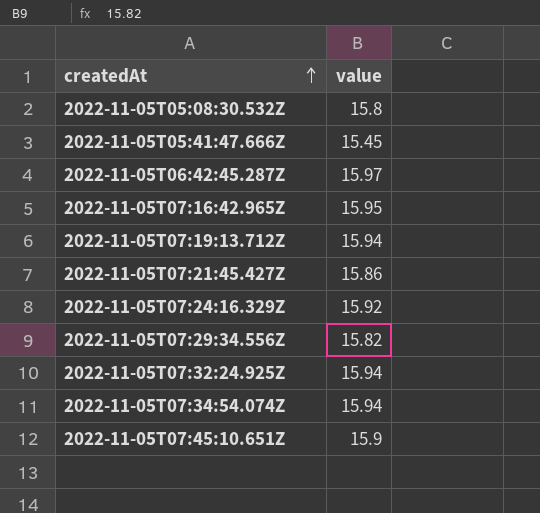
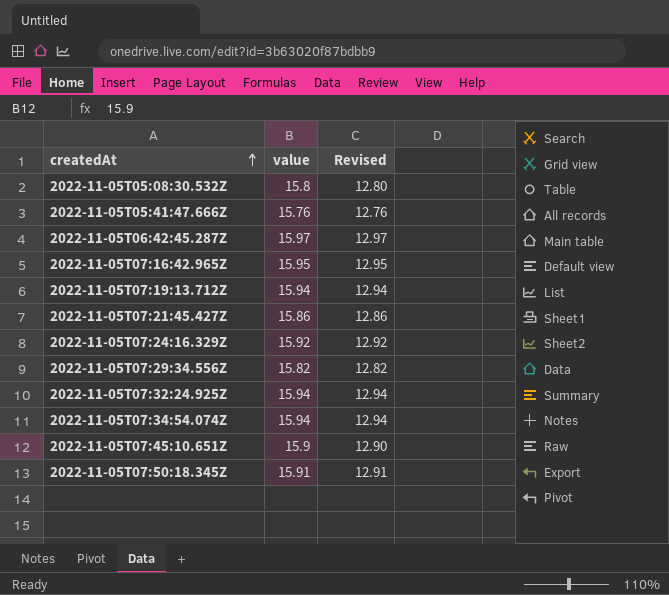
column Revised | formula: none -> [value] - 3
2022-11-05T05:41:47.666Z | value: 15.45 -> 15.76
row 2022-11-05T07:50:18.345Z: none -> 15.91 | 12.91

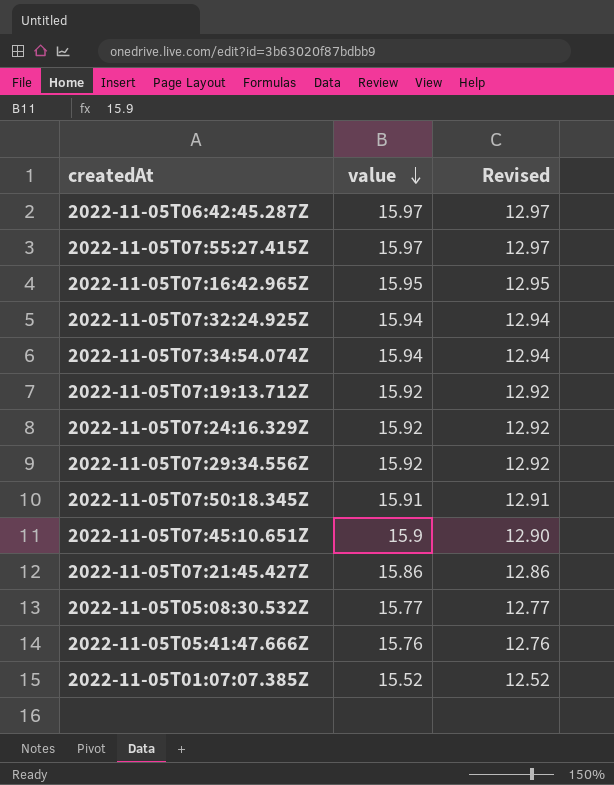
row order: createdAt ascending -> value descending
row 2022-11-05T07:55:27.415Z: none -> 15.97 | 12.97
2022-11-05T07:19:13.712Z | value: 15.94 -> 15.92
2022-11-05T07:19:13.712Z | Revised: 12.94 -> 12.92
2022-11-05T07:29:34.556Z | value: 15.82 -> 15.92
2022-11-05T07:29:34.556Z | Revised: 12.82 -> 12.92
2022-11-05T05:08:30.532Z | value: 15.8 -> 15.77
2022-11-05T05:08:30.532Z | Revised: 12.80 -> 12.77
row 2022-11-05T01:07:07.385Z: none -> 15.52 | 12.52

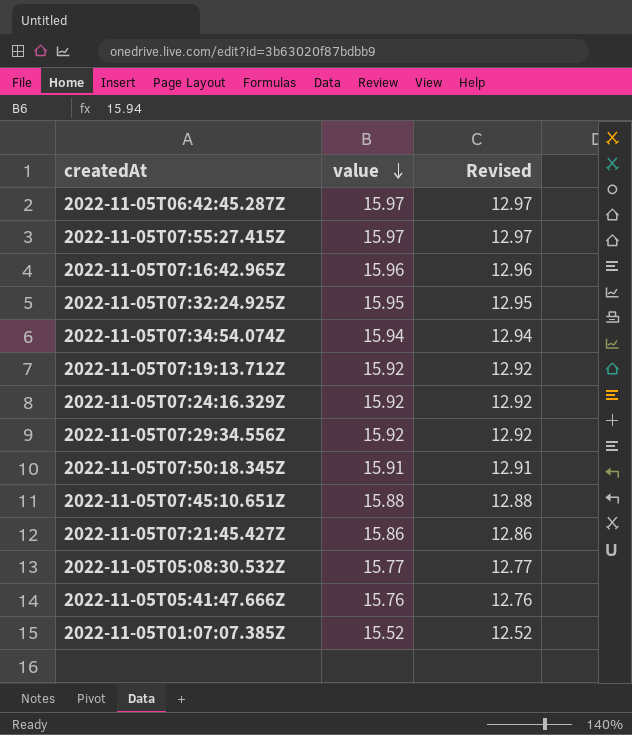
2022-11-05T07:16:42.965Z | value: 15.95 -> 15.96
2022-11-05T07:16:42.965Z | Revised: 12.95 -> 12.96
2022-11-05T07:32:24.925Z | value: 15.94 -> 15.95
2022-11-05T07:32:24.925Z | Revised: 12.94 -> 12.95
2022-11-05T07:45:10.651Z | value: 15.9 -> 15.88
2022-11-05T07:45:10.651Z | Revised: 12.90 -> 12.88

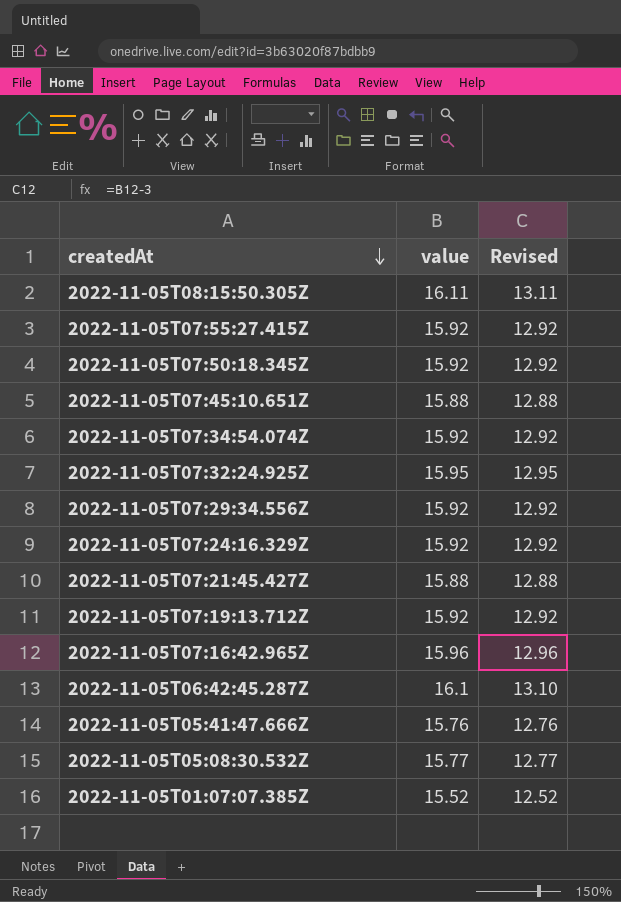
row order: value descending -> createdAt descending
row 2022-11-05T08:15:50.305Z: none -> 16.11 | 13.11
2022-11-05T07:55:27.415Z | value: 15.97 -> 15.92
2022-11-05T07:55:27.415Z | Revised: 12.97 -> 12.92
2022-11-05T07:50:18.345Z | value: 15.91 -> 15.92
2022-11-05T07:50:18.345Z | Revised: 12.91 -> 12.92
2022-11-05T07:34:54.074Z | value: 15.94 -> 15.92
2022-11-05T07:34:54.074Z | Revised: 12.94 -> 12.92
2022-11-05T07:21:45.427Z | value: 15.86 -> 15.88
2022-11-05T07:21:45.427Z | Revised: 12.86 -> 12.88
2022-11-05T06:42:45.287Z | value: 15.97 -> 16.1
2022-11-05T06:42:45.287Z | Revised: 12.97 -> 13.10

